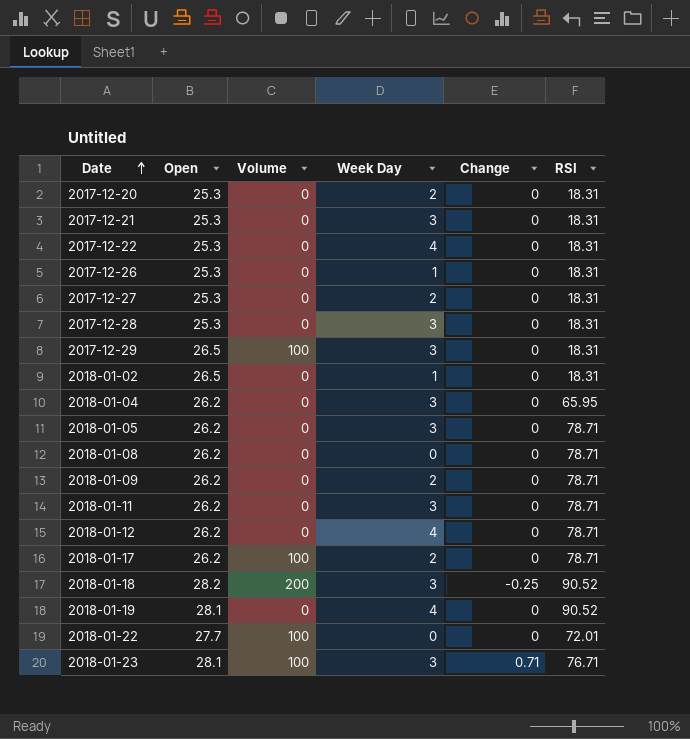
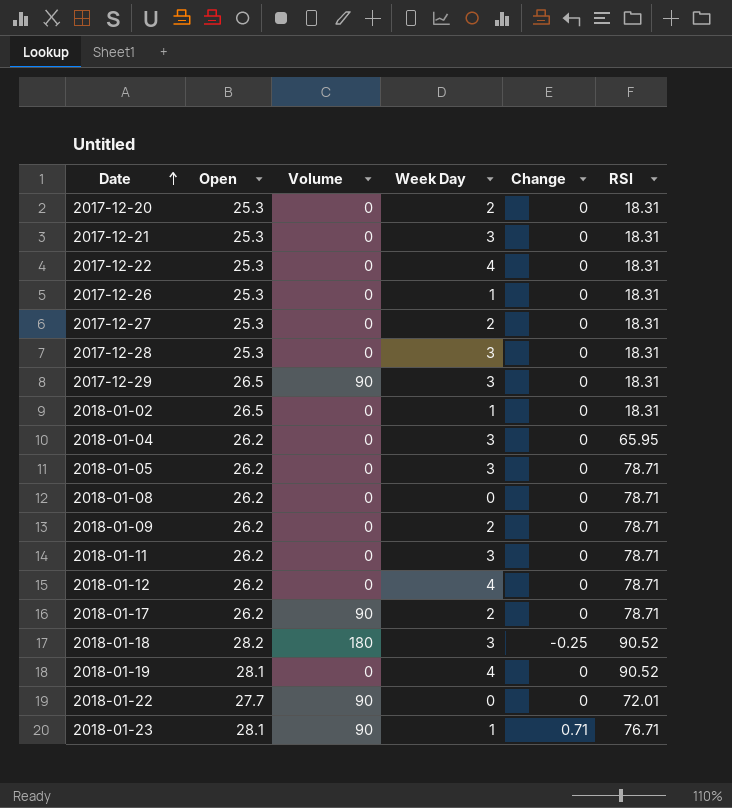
2017-12-29 | Volume: 100 -> 90
2018-01-17 | Volume: 100 -> 90
2018-01-18 | Volume: 200 -> 180
2018-01-22 | Volume: 100 -> 90
2018-01-23 | Volume: 100 -> 90
2018-01-23 | Week Day: 3 -> 1

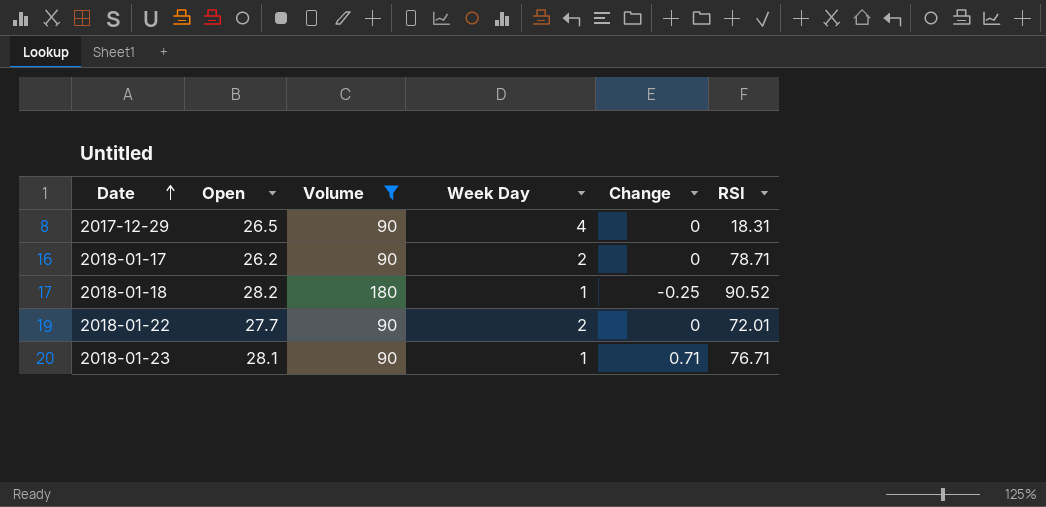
filter: none -> Volume != 0
2017-12-29 | Week Day: 3 -> 4
2018-01-18 | Week Day: 3 -> 1
2018-01-22 | Week Day: 0 -> 2

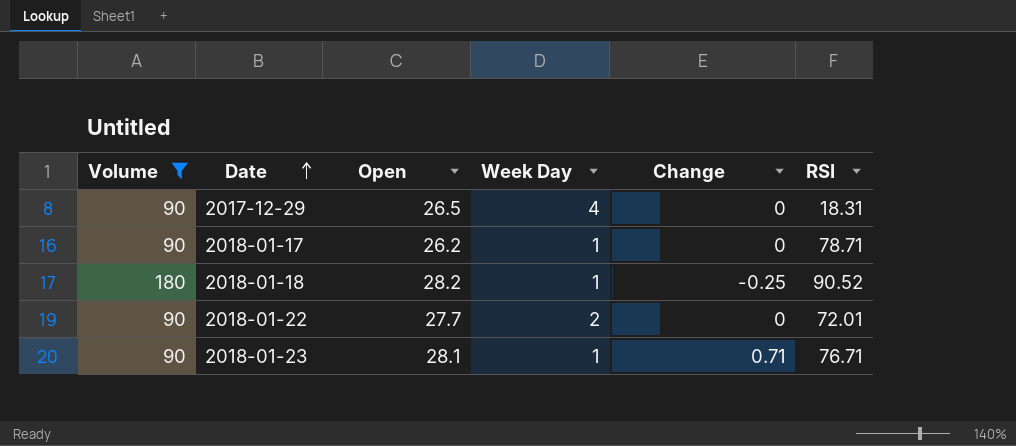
column Volume | position: 3 -> 1
2018-01-17 | Week Day: 2 -> 1

